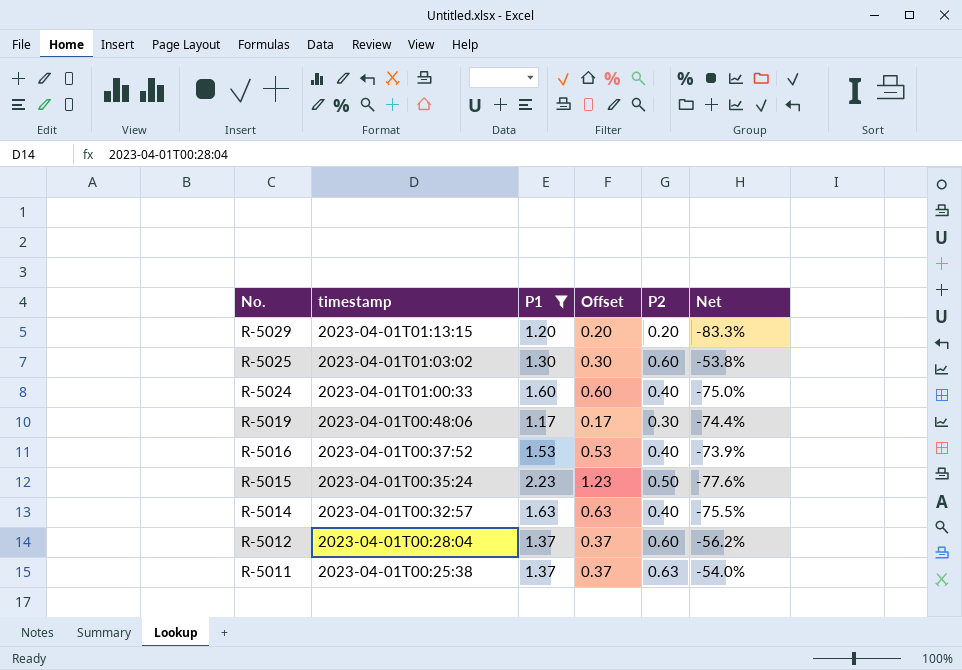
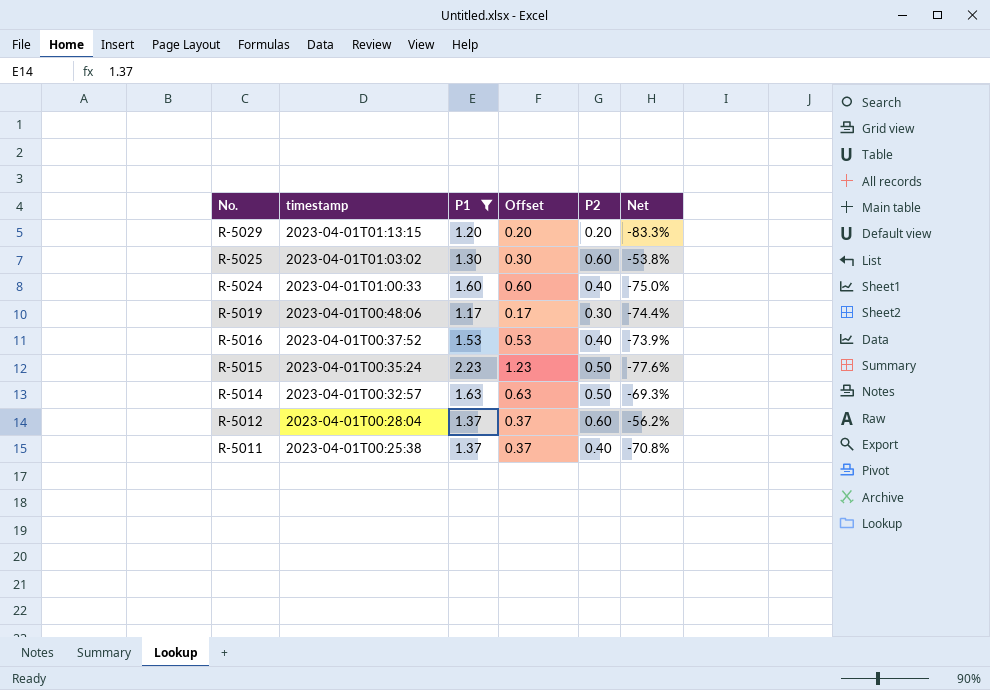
R-5014 | P2: 0.40 -> 0.50
R-5014 | Net: -75.5% -> -69.3%
R-5011 | P2: 0.63 -> 0.40
R-5011 | Net: -54.0% -> -70.8%

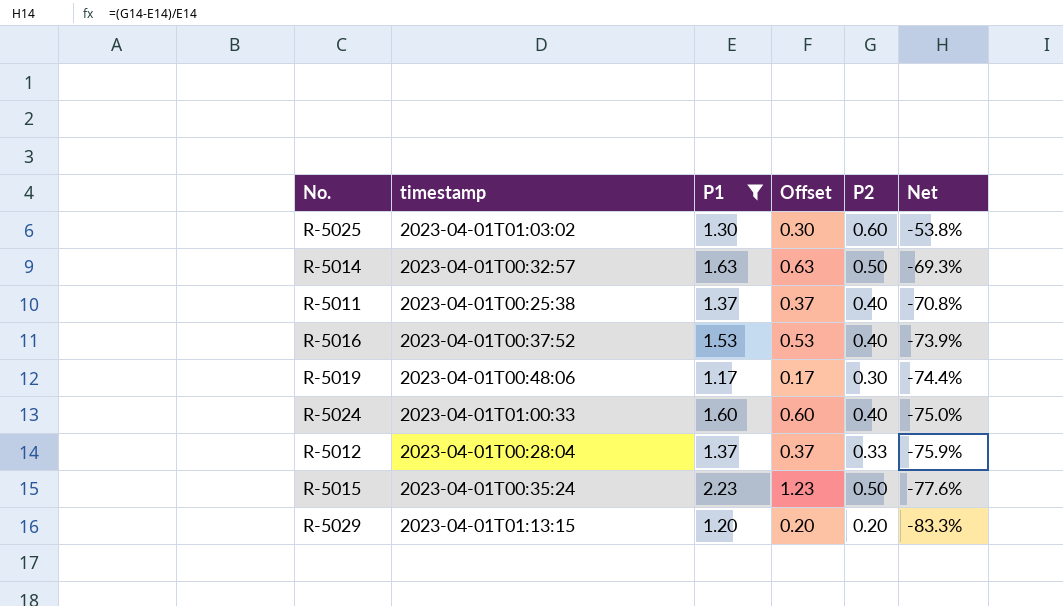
row order: No. descending -> Net descending
R-5012 | P2: 0.60 -> 0.33
R-5012 | Net: -56.2% -> -75.9%

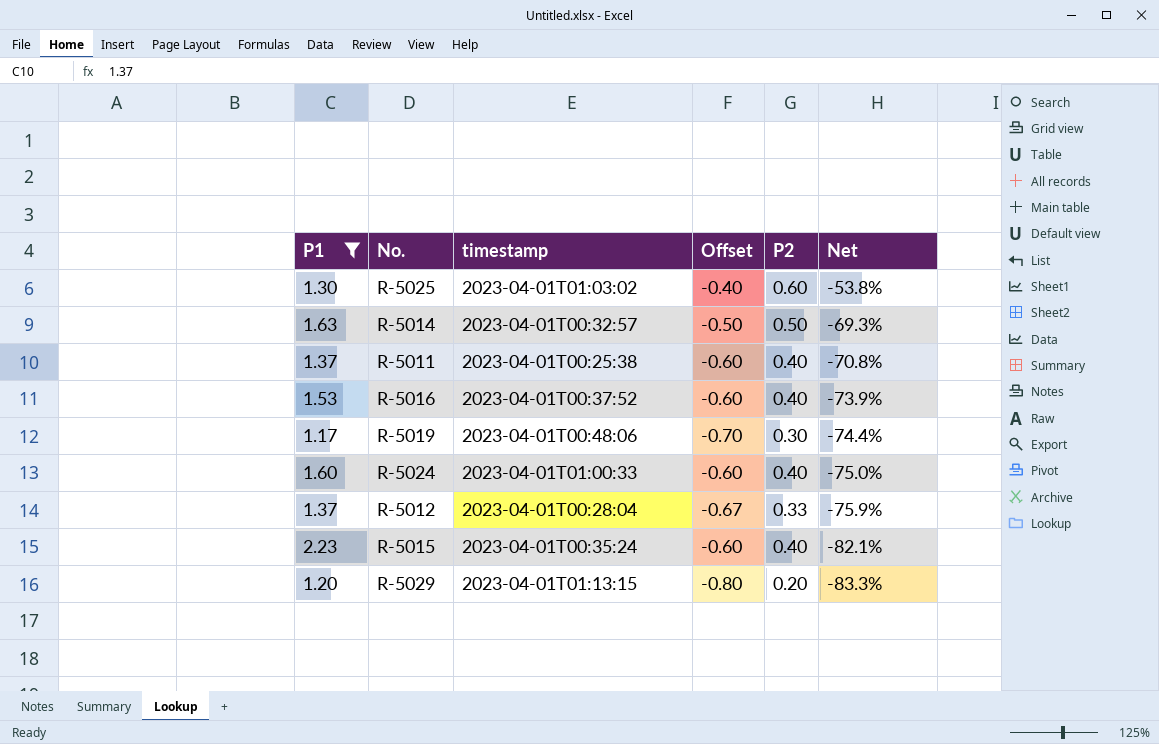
column P1 | position: 3 -> 1
column Offset | formula: [P1] - 1 -> [P2] - 1
R-5015 | P2: 0.50 -> 0.40
R-5015 | Net: -77.6% -> -82.1%

